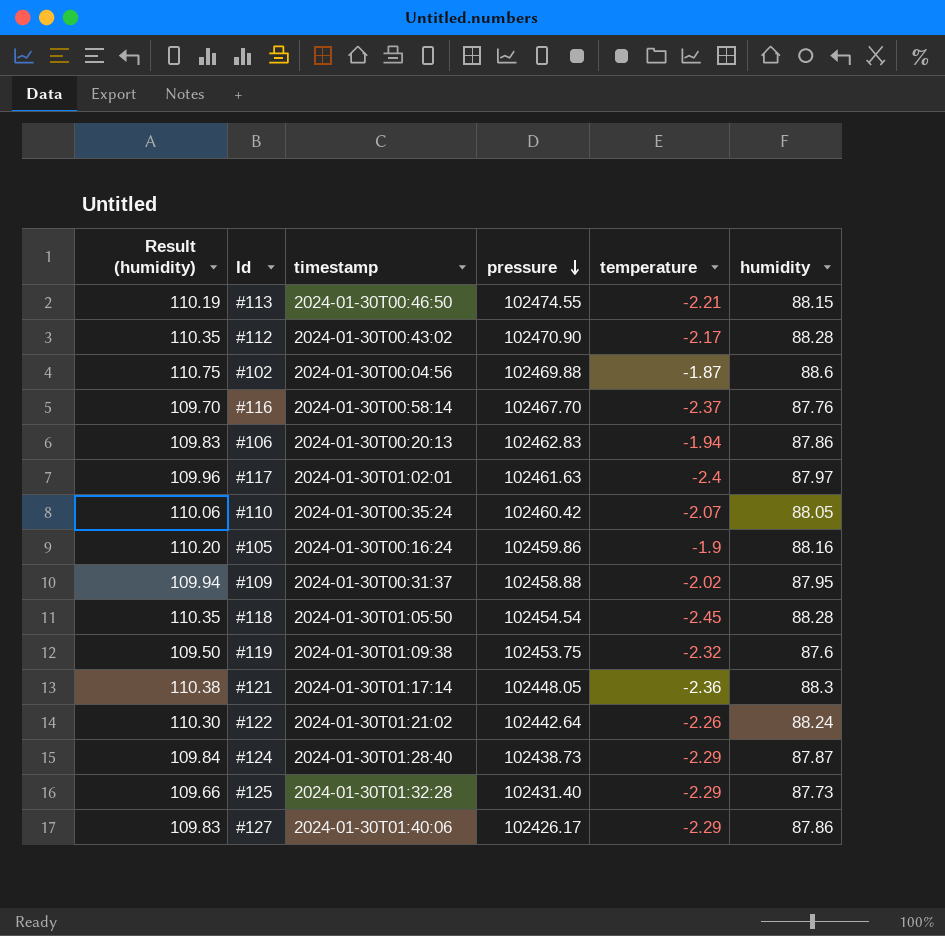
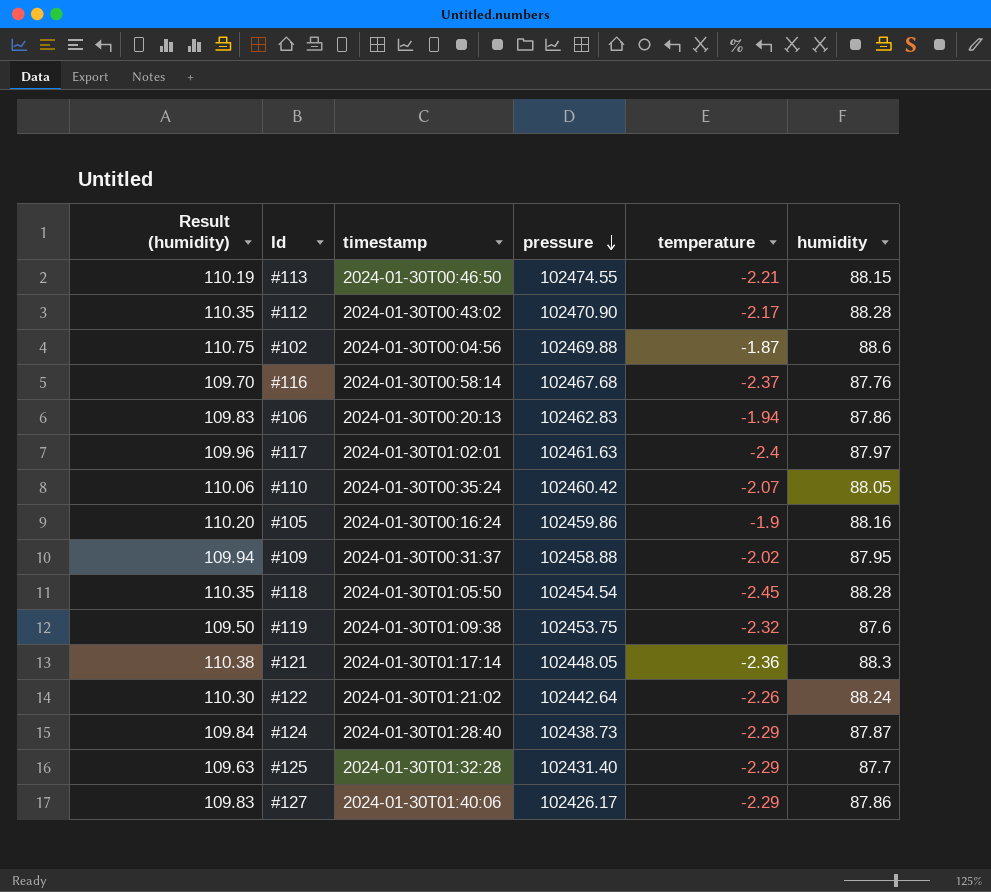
#116 | pressure: 102467.70 -> 102467.68
#125 | Result (humidity): 109.66 -> 109.63
#125 | humidity: 87.73 -> 87.7

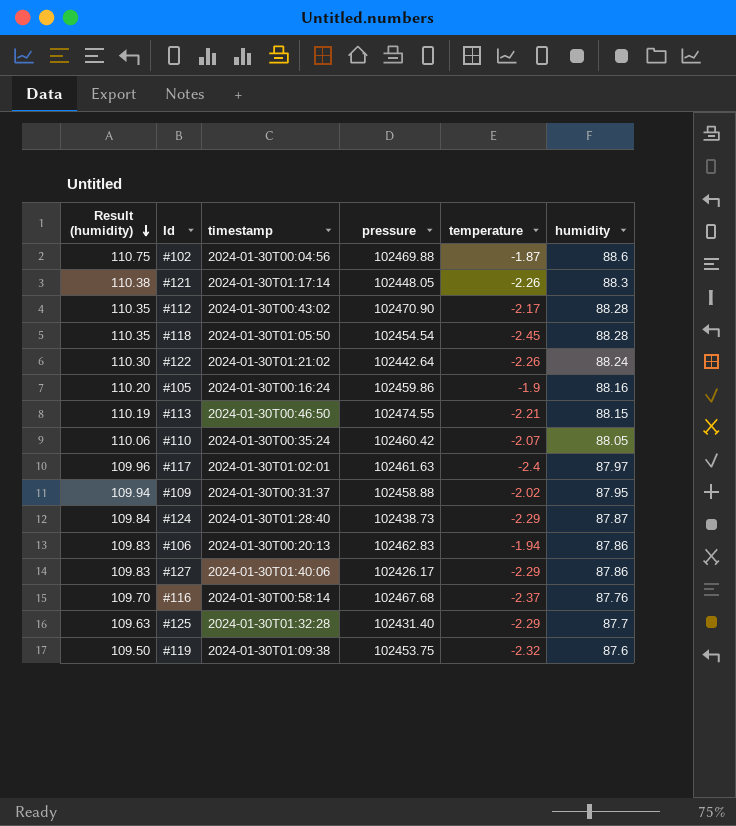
row order: pressure descending -> Result (humidity) descending
#121 | temperature: -2.36 -> -2.26

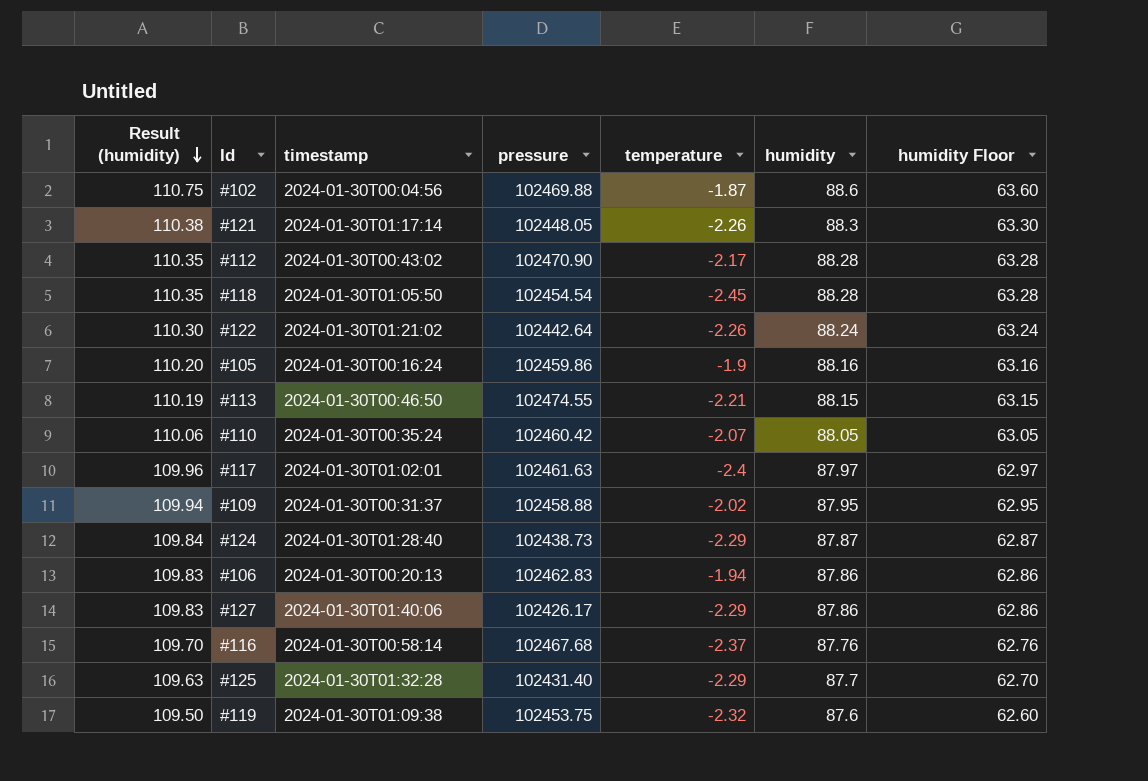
column humidity Floor | formula: none -> [humidity] - 25

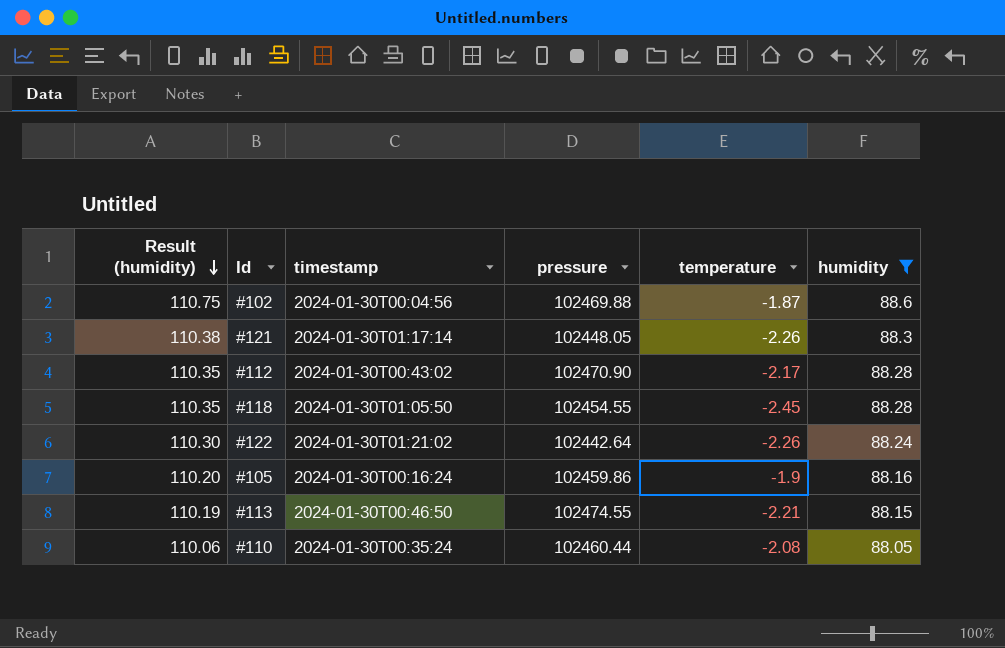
filter: none -> humidity >= 88.05
column humidity Floor | formula: [humidity] - 25 -> none
#118 | pressure: 102454.54 -> 102454.55
#110 | pressure: 102460.42 -> 102460.44
#110 | temperature: -2.07 -> -2.08

